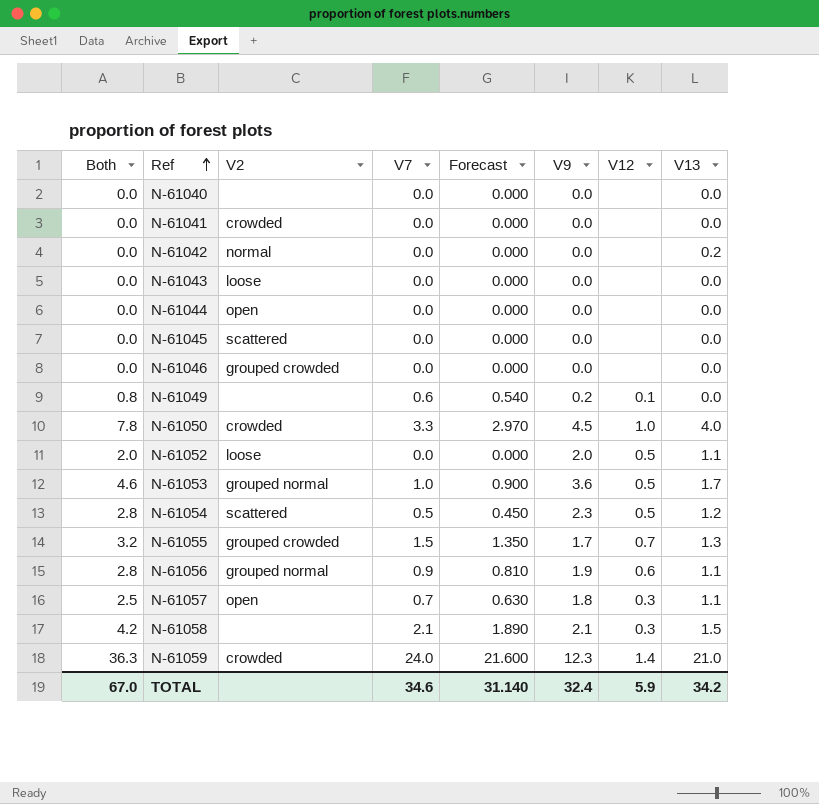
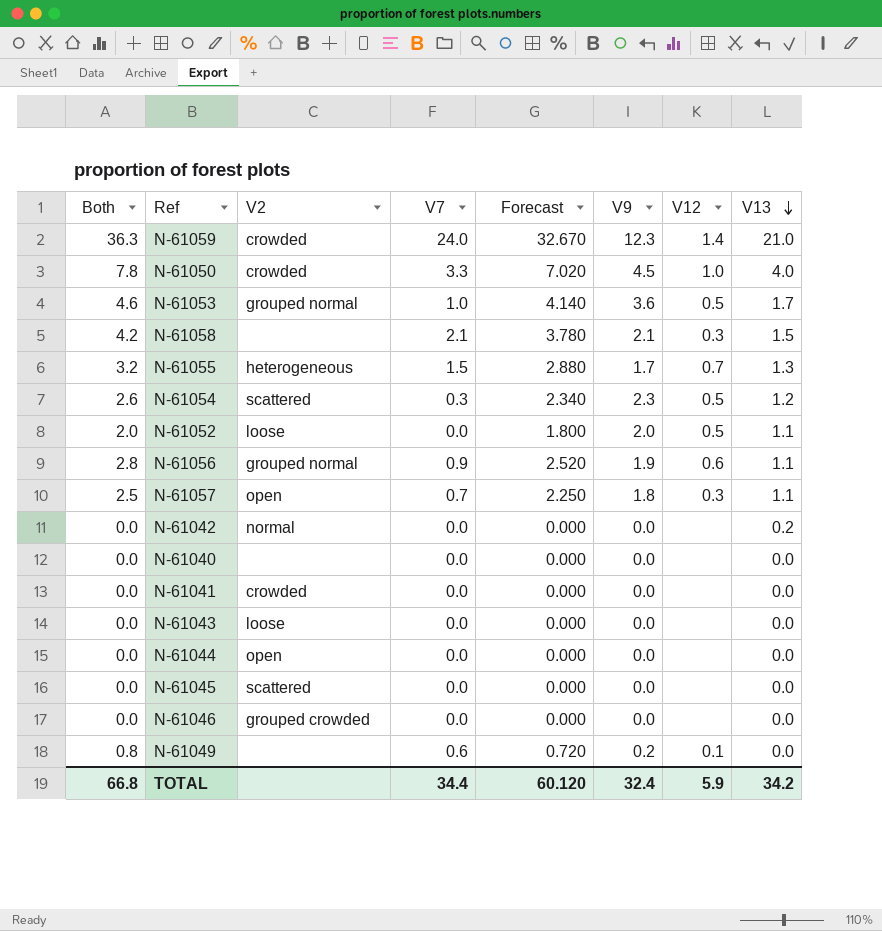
row order: Ref ascending -> V13 descending
column Forecast | formula: [V7] * 0.9 -> [Both] * 0.9
N-61055 | V2: grouped crowded -> heterogeneous
N-61054 | Both: 2.8 -> 2.6
N-61054 | V7: 0.5 -> 0.3
TOTAL | Both: 67.0 -> 66.8
TOTAL | V7: 34.6 -> 34.4
TOTAL | Forecast: 31.140 -> 60.120

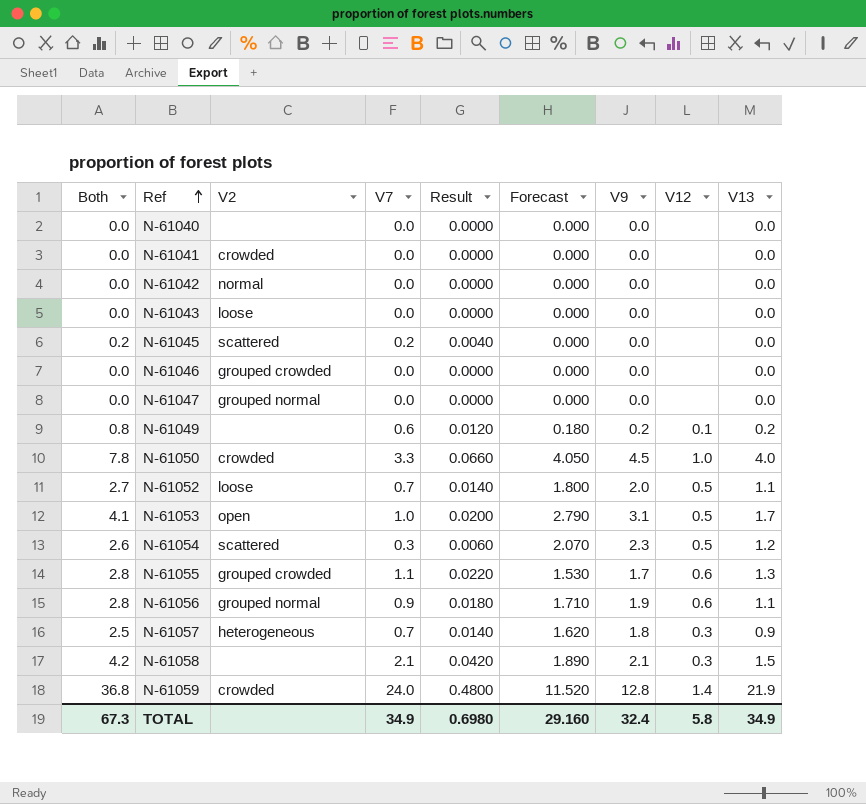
row order: V13 descending -> Ref ascending
column Result | formula: none -> [V7] * 0.02
column Forecast | formula: [Both] * 0.9 -> [V9] * 0.9
row N-61044: 0.0 | open | 0.0 | 0.000 | 0.0 | none | 0.0 -> none
N-61042 | V13: 0.2 -> 0.0
N-61045 | Both: 0.0 -> 0.2
N-61045 | V7: 0.0 -> 0.2
row N-61047: none -> 0.0 | grouped normal | 0.0 | 0.0000 | 0.000 | 0.0 | none | 0.0
N-61049 | V13: 0.0 -> 0.2
N-61052 | Both: 2.0 -> 2.7
N-61052 | V7: 0.0 -> 0.7
N-61053 | Both: 4.6 -> 4.1
N-61053 | V2: grouped normal -> open
N-61053 | V9: 3.6 -> 3.1
N-61055 | Both: 3.2 -> 2.8
N-61055 | V2: heterogeneous -> grouped crowded
N-61055 | V7: 1.5 -> 1.1
N-61055 | V12: 0.7 -> 0.6
N-61057 | V2: open -> heterogeneous
N-61057 | V13: 1.1 -> 0.9
N-61059 | Both: 36.3 -> 36.8
N-61059 | V9: 12.3 -> 12.8
N-61059 | V13: 21.0 -> 21.9
TOTAL | Both: 66.8 -> 67.3
TOTAL | V7: 34.4 -> 34.9
TOTAL | Forecast: 60.120 -> 29.160
TOTAL | V12: 5.9 -> 5.8
TOTAL | V13: 34.2 -> 34.9

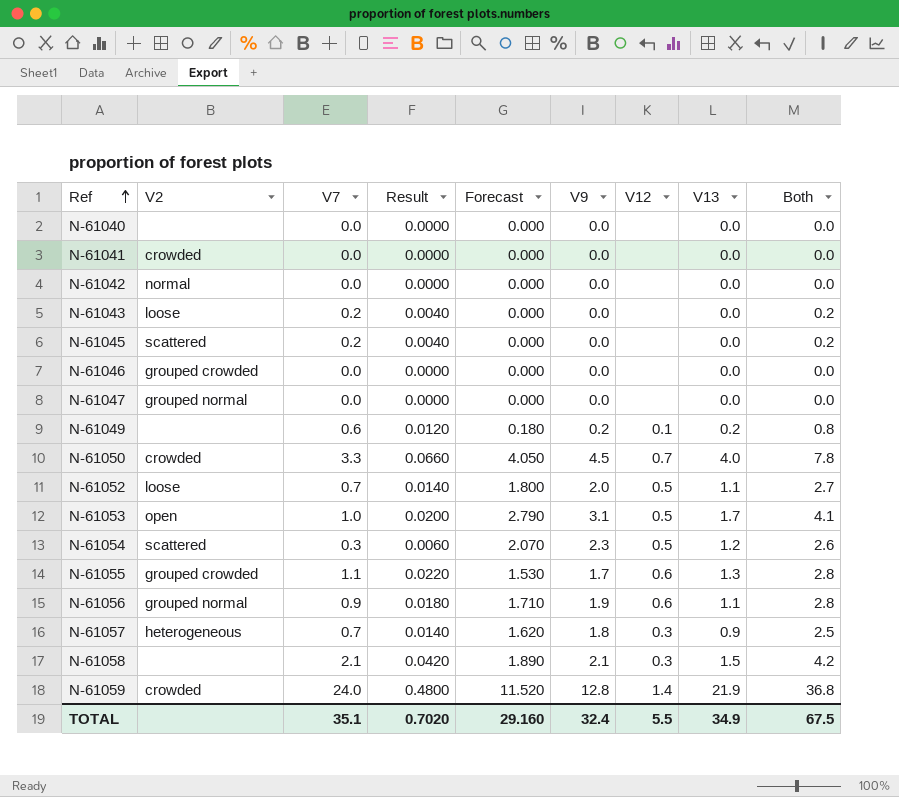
column Both | position: 1 -> 9
N-61043 | V7: 0.0 -> 0.2
N-61043 | Result: 0.0000 -> 0.0040
N-61043 | Both: 0.0 -> 0.2
N-61050 | V12: 1.0 -> 0.7
TOTAL | V7: 34.9 -> 35.1
TOTAL | Result: 0.6980 -> 0.7020
TOTAL | V12: 5.8 -> 5.5
TOTAL | Both: 67.3 -> 67.5

